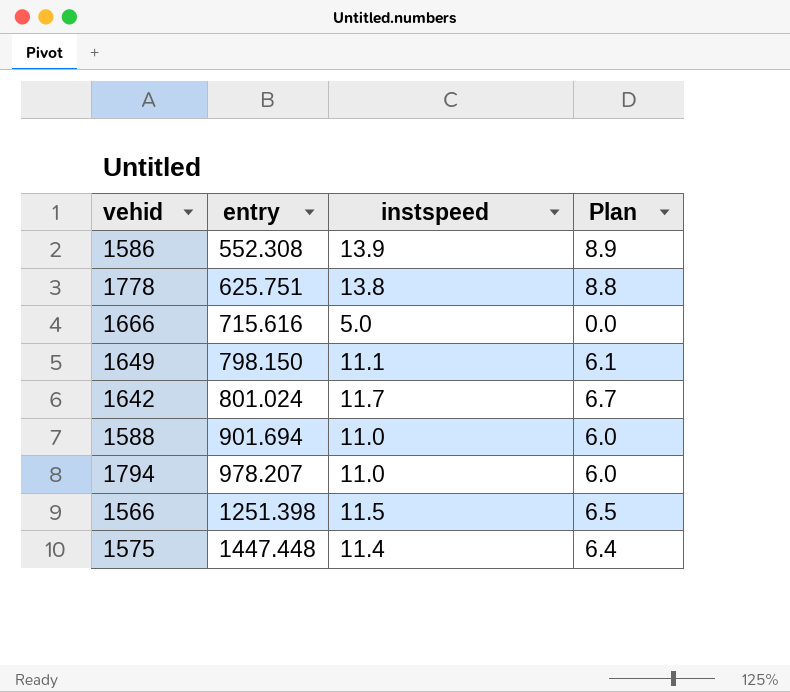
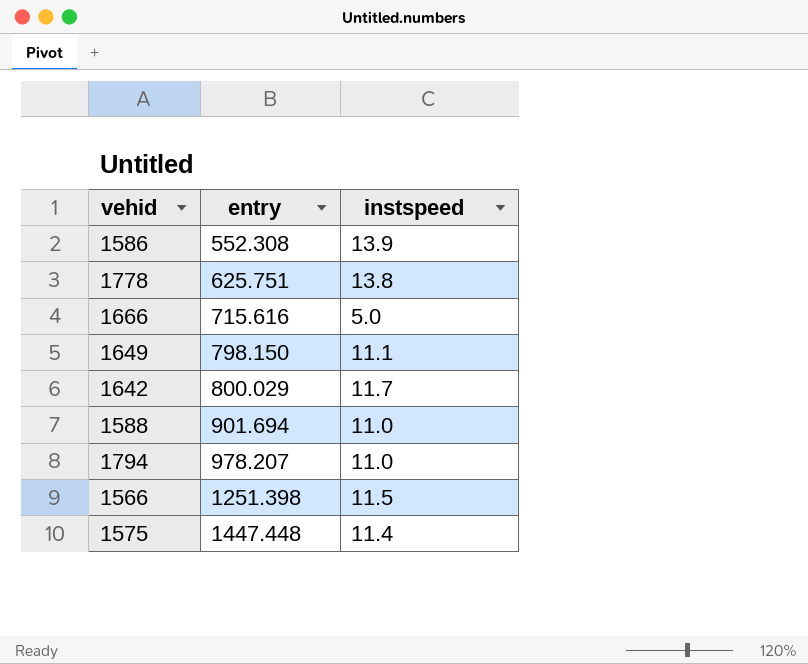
column Plan | formula: [instspeed] - 5 -> none
1642 | entry: 801.024 -> 800.029

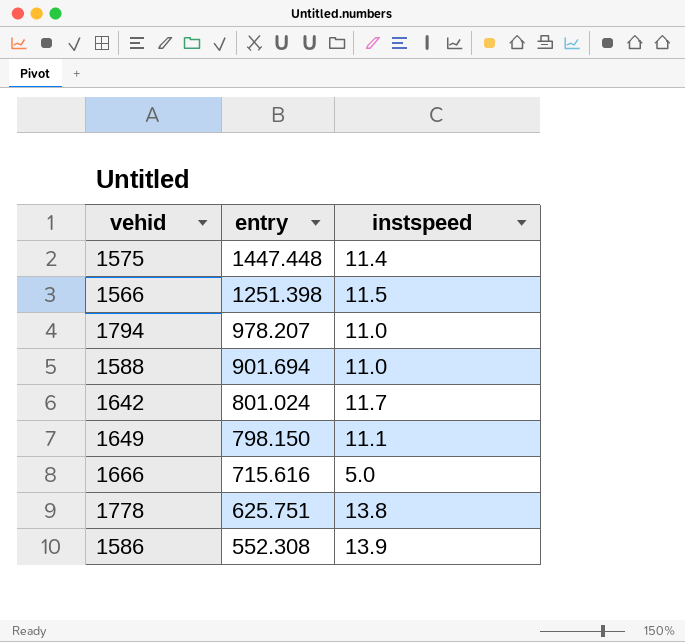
row order: entry ascending -> entry descending
1642 | entry: 800.029 -> 801.024

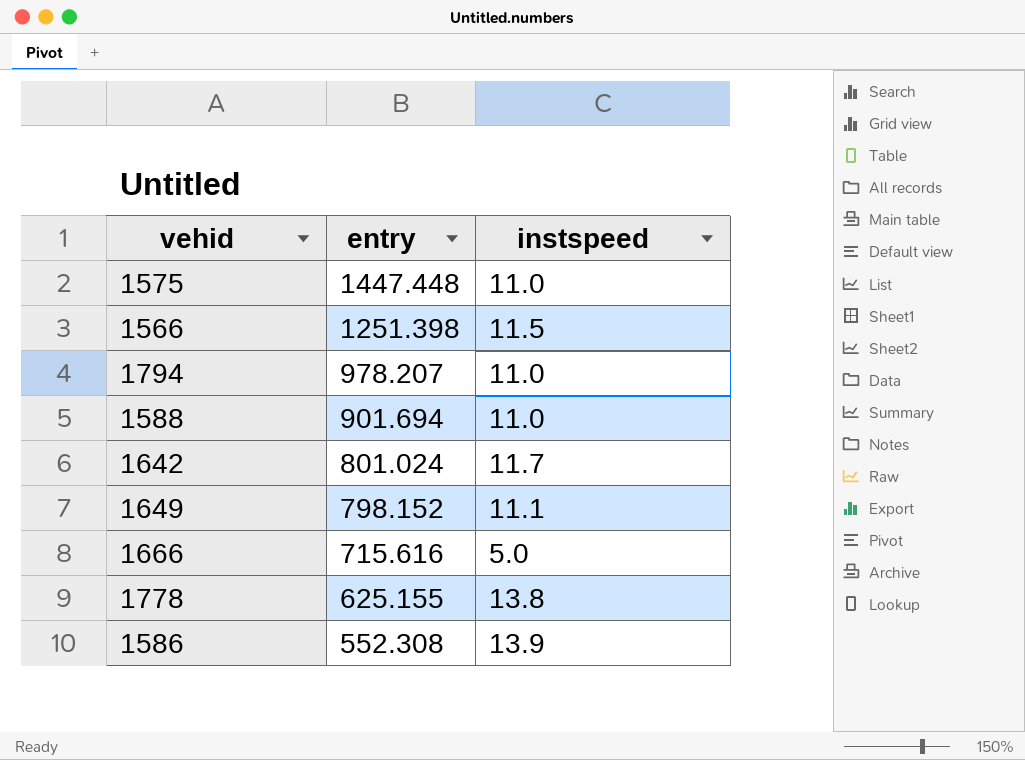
1575 | instspeed: 11.4 -> 11.0
1649 | entry: 798.150 -> 798.152
1778 | entry: 625.751 -> 625.155

